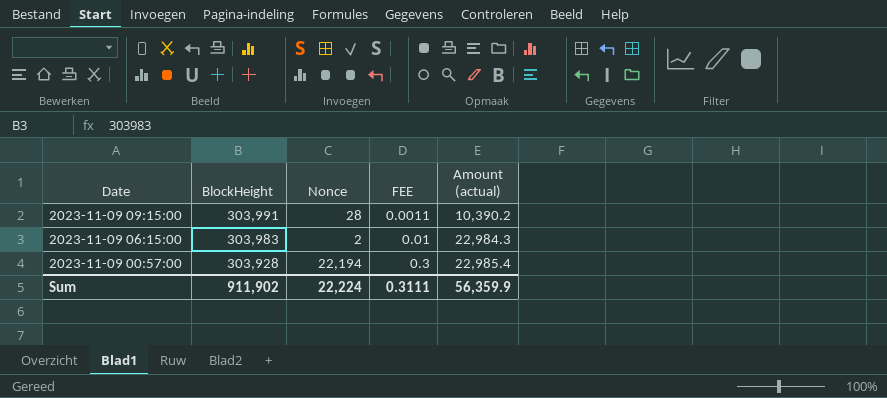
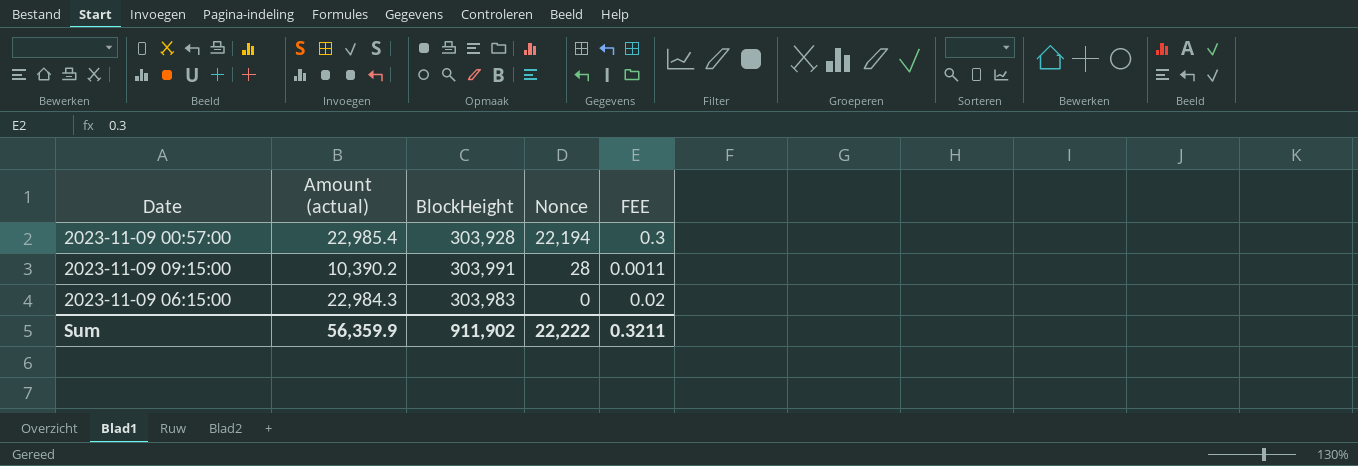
row order: Date descending -> Nonce descending
column Amount (actual) | position: 5 -> 2
2023-11-09 06:15:00 | Nonce: 2 -> 0
2023-11-09 06:15:00 | FEE: 0.01 -> 0.02
Sum | Nonce: 22,224 -> 22,222
Sum | FEE: 0.3111 -> 0.3211

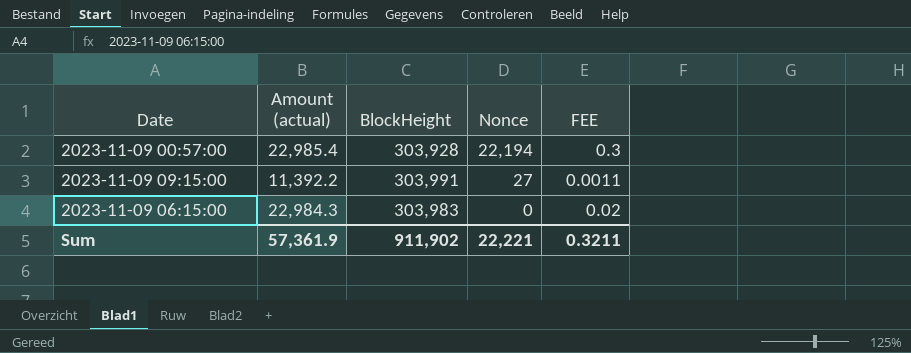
2023-11-09 09:15:00 | Amount (actual): 10,390.2 -> 11,392.2
2023-11-09 09:15:00 | Nonce: 28 -> 27
Sum | Amount (actual): 56,359.9 -> 57,361.9
Sum | Nonce: 22,222 -> 22,221

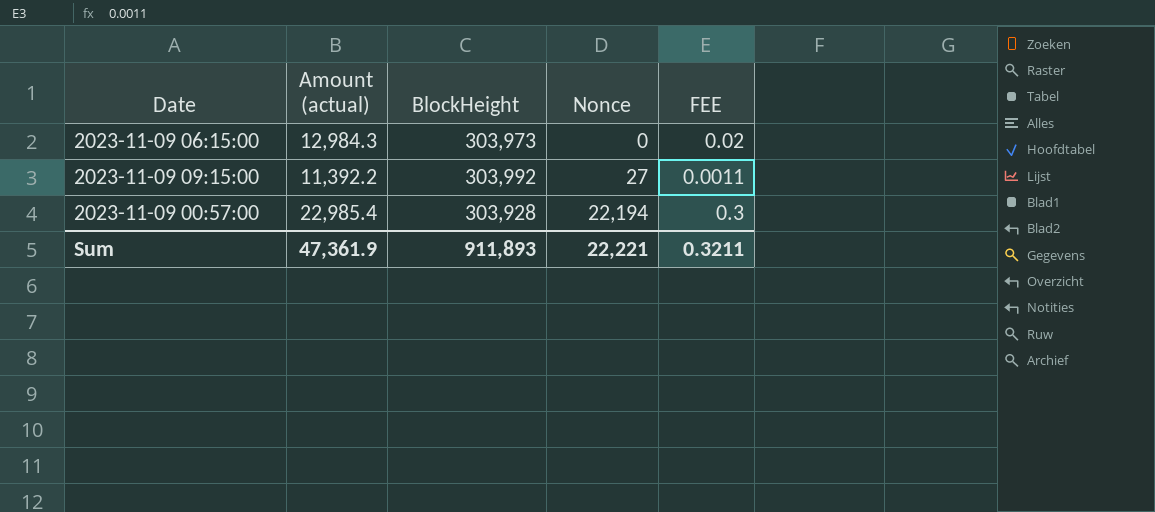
row order: Nonce descending -> Nonce ascending
2023-11-09 06:15:00 | Amount (actual): 22,984.3 -> 12,984.3
2023-11-09 06:15:00 | BlockHeight: 303,983 -> 303,973
2023-11-09 09:15:00 | BlockHeight: 303,991 -> 303,992
Sum | Amount (actual): 57,361.9 -> 47,361.9
Sum | BlockHeight: 911,902 -> 911,893

